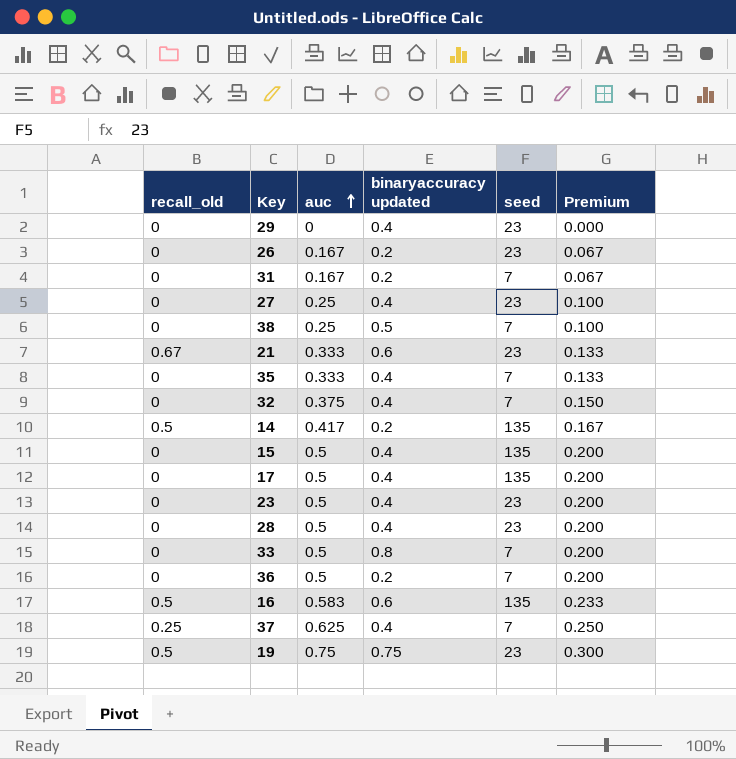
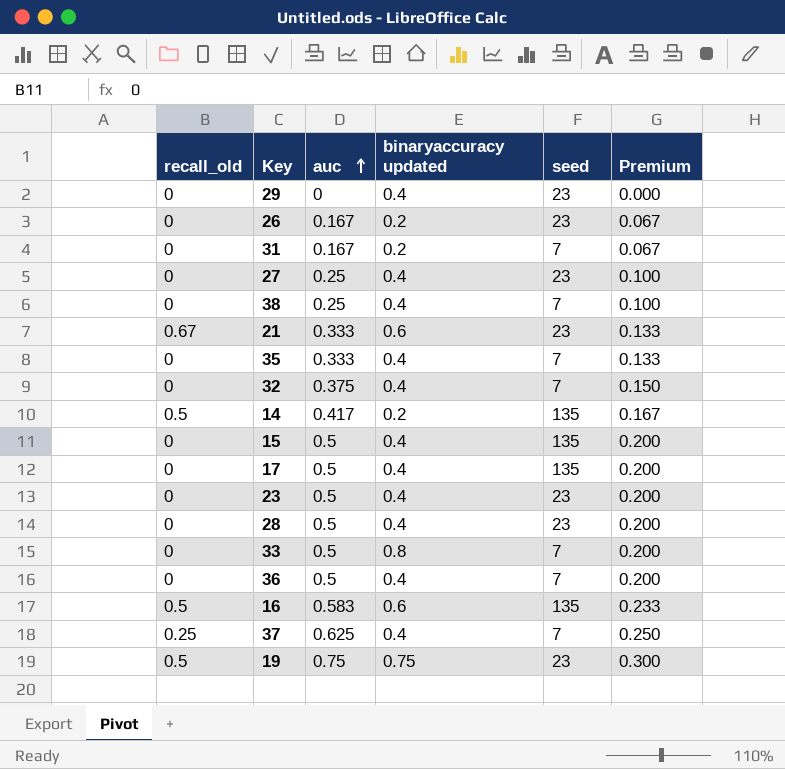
38 | binaryaccuracy updated: 0.5 -> 0.4
36 | binaryaccuracy updated: 0.2 -> 0.4

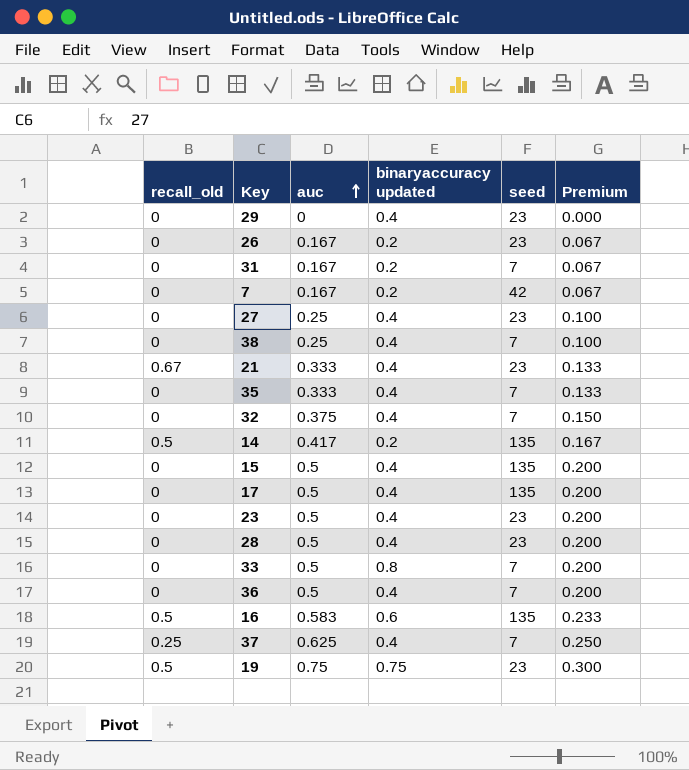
row 7: none -> 0 | 0.167 | 0.2 | 42 | 0.067
21 | binaryaccuracy updated: 0.6 -> 0.4

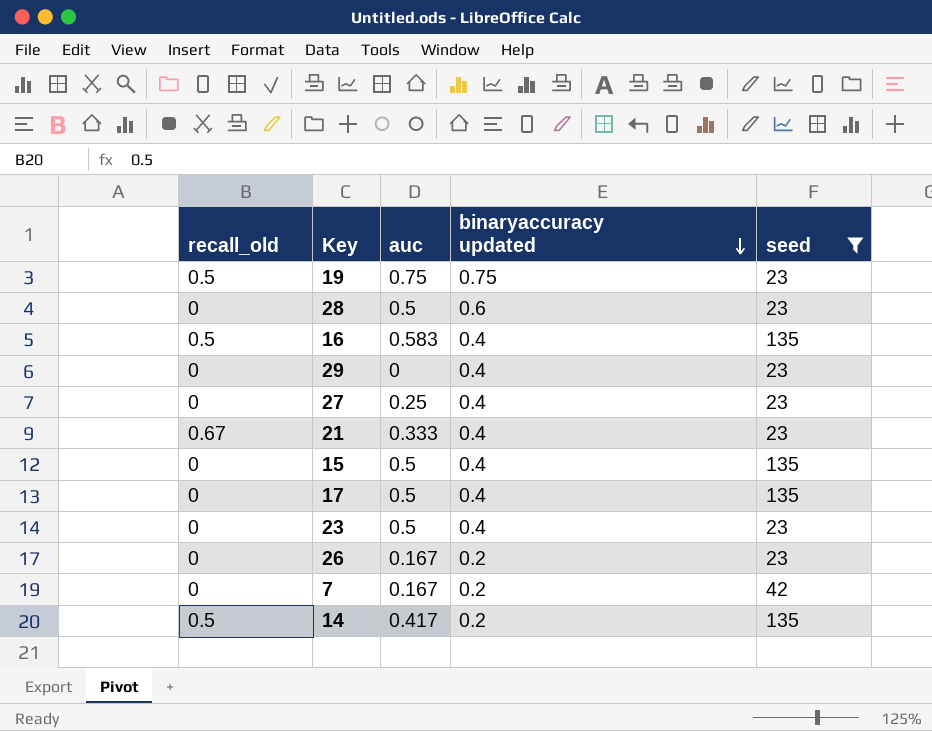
filter: none -> seed != 7
row order: auc ascending -> binaryaccuracy updated descending
column Premium | formula: [auc] * 0.4 -> none
28 | binaryaccuracy updated: 0.4 -> 0.6
16 | binaryaccuracy updated: 0.6 -> 0.4

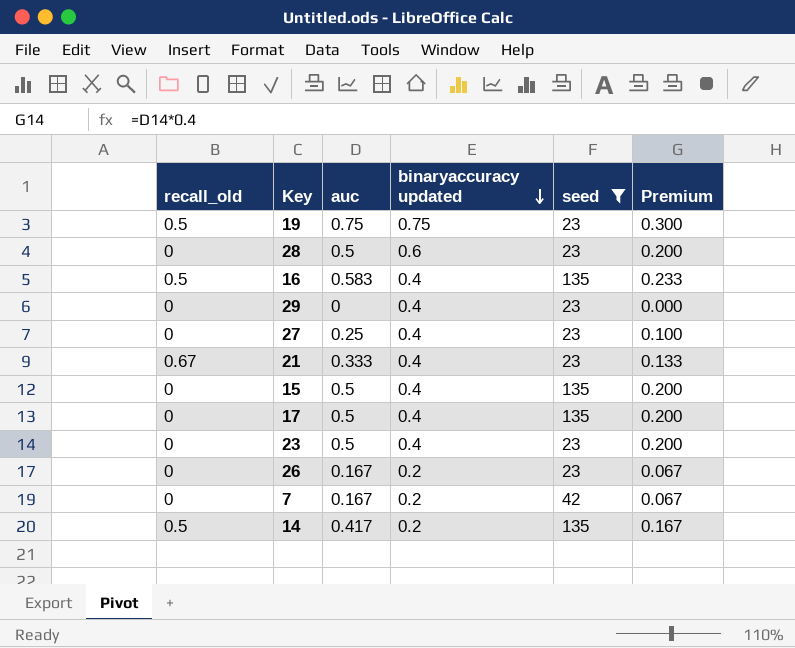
column Premium | formula: none -> [auc] * 0.4

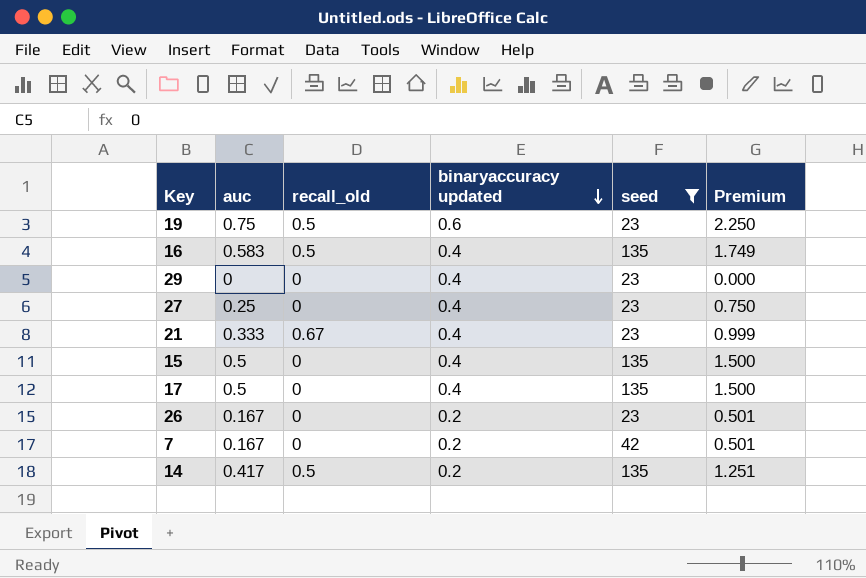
column recall_old | position: 1 -> 3
column Premium | formula: [auc] * 0.4 -> [auc] * 3
row 28: 0 | 0.5 | 0.6 | 23 | 0.200 -> none
row 23: 0 | 0.5 | 0.4 | 23 | 0.200 -> none
19 | binaryaccuracy updated: 0.75 -> 0.6

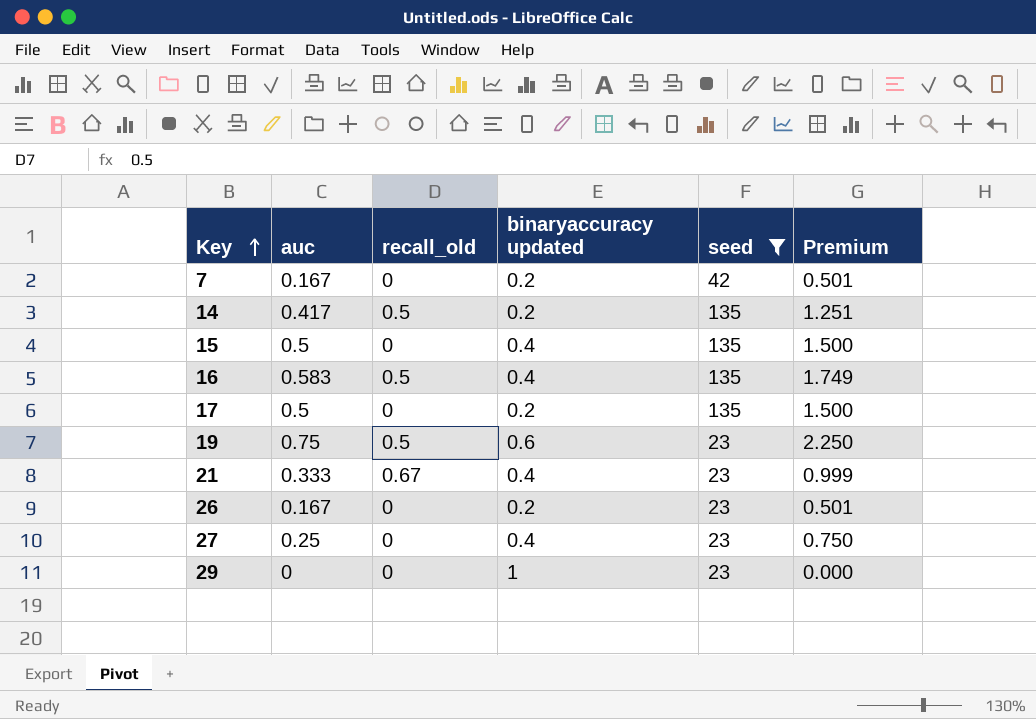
row order: binaryaccuracy updated descending -> Key ascending
17 | binaryaccuracy updated: 0.4 -> 0.2
29 | binaryaccuracy updated: 0.4 -> 1

